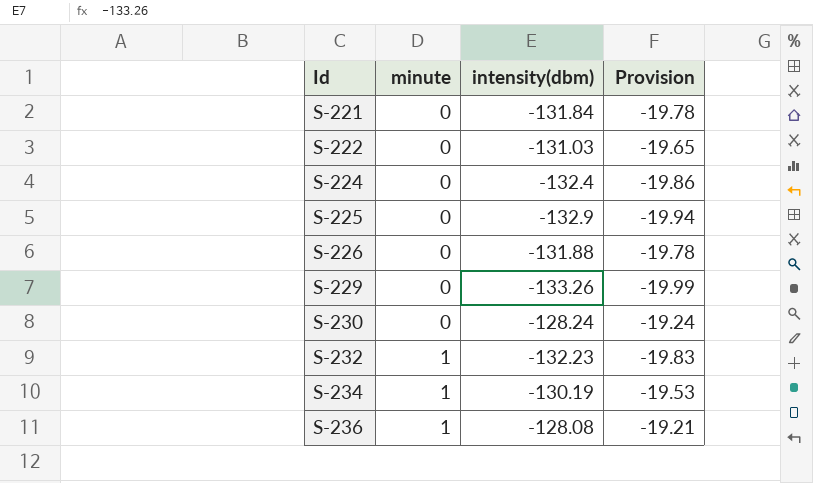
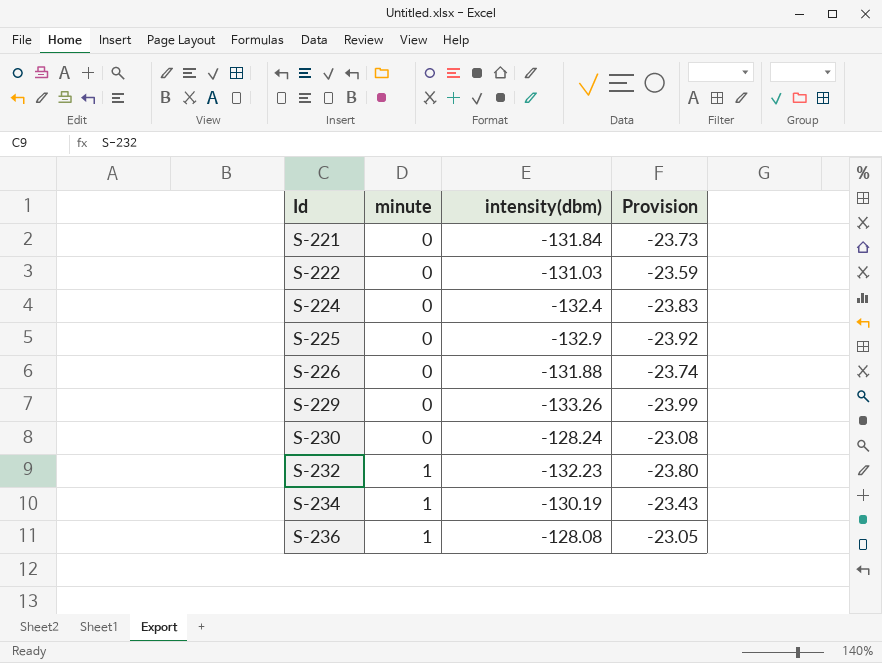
column Provision | formula: [intensity(dbm)] * 0.15 -> [intensity(dbm)] * 0.18

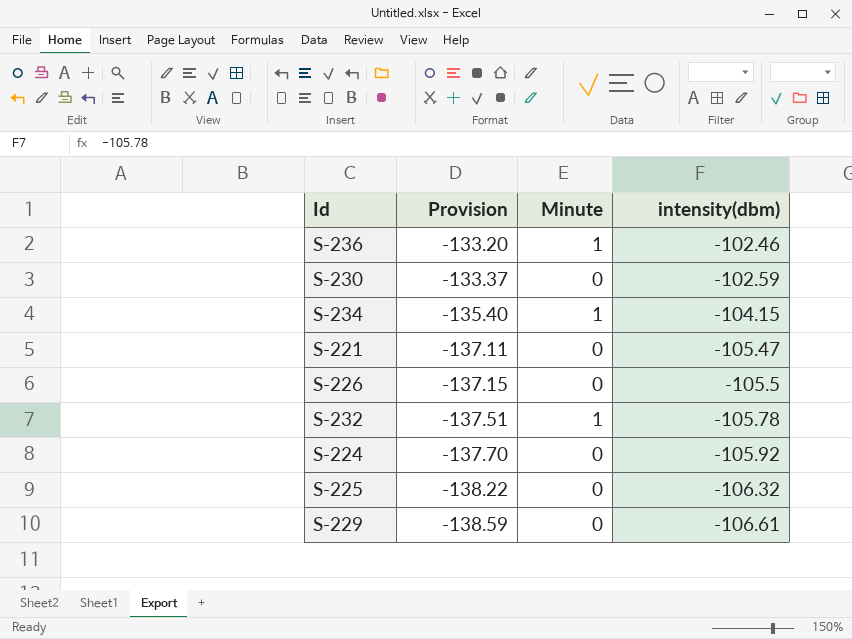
row order: Id ascending -> Provision descending
column Provision | formula: [intensity(dbm)] * 0.18 -> [intensity(dbm)] * 1.3
column Provision | position: 4 -> 2
column name: minute -> Minute
row S-222: 0 | -131.03 | -23.59 -> none
S-236 | intensity(dbm): -128.08 -> -102.46
S-230 | intensity(dbm): -128.24 -> -102.59
S-234 | intensity(dbm): -130.19 -> -104.15
S-221 | intensity(dbm): -131.84 -> -105.47
S-226 | intensity(dbm): -131.88 -> -105.5
S-232 | intensity(dbm): -132.23 -> -105.78
S-224 | intensity(dbm): -132.4 -> -105.92
S-225 | intensity(dbm): -132.9 -> -106.32
S-229 | intensity(dbm): -133.26 -> -106.61

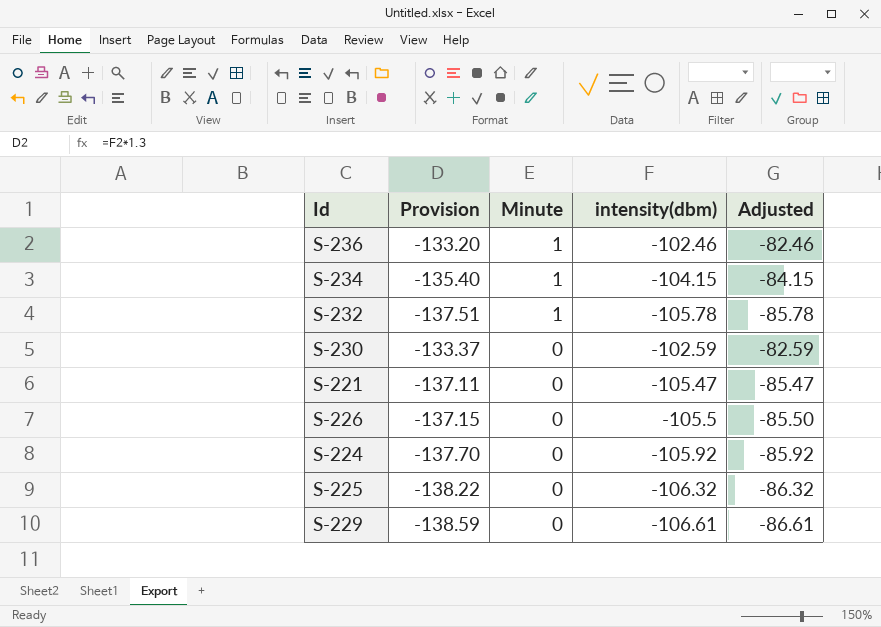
row order: Provision descending -> Minute descending
column Adjusted | formula: none -> [intensity(dbm)] + 20

